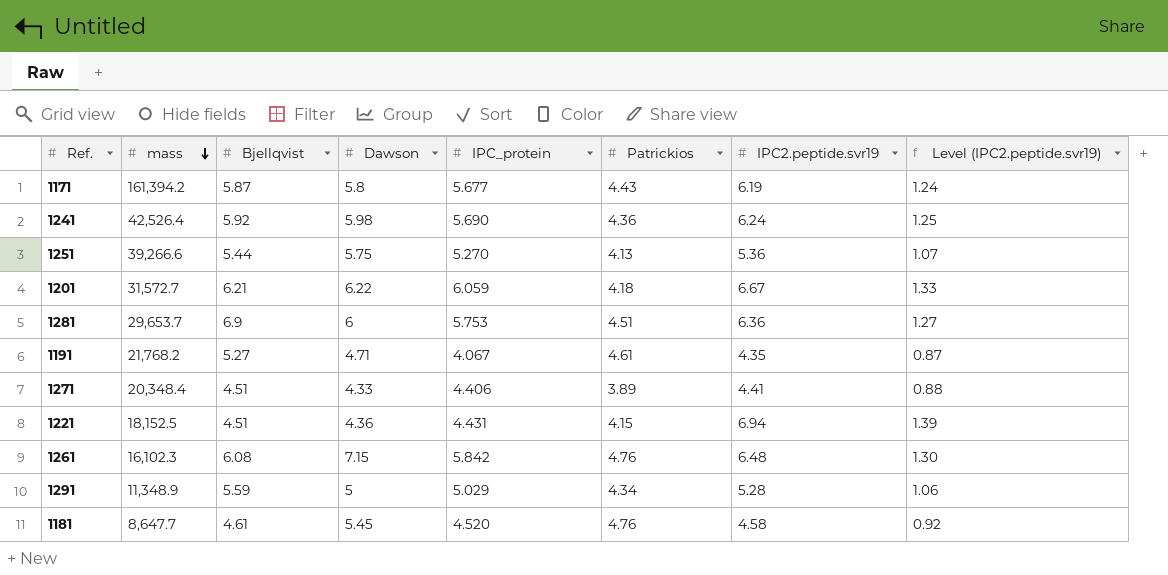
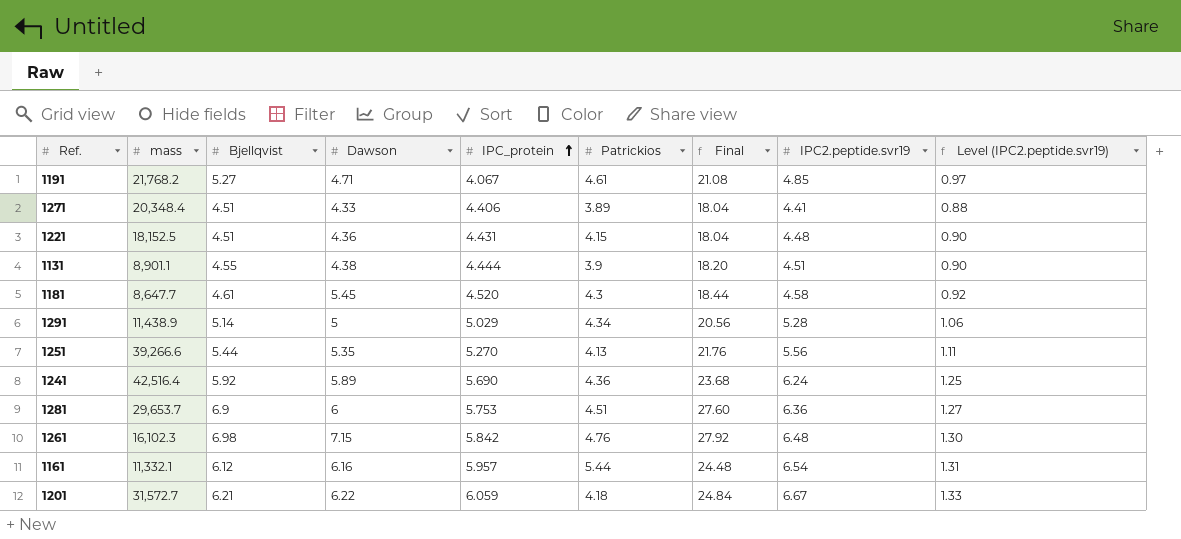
row order: mass descending -> IPC_protein ascending
column Final | formula: none -> [Bjellqvist] * 4
row 1171: 161,394.2 | 5.87 | 5.8 | 5.677 | 4.43 | 6.19 | 1.24 -> none
1191 | IPC2.peptide.svr19: 4.35 -> 4.85
1191 | Level (IPC2.peptide.svr19): 0.87 -> 0.97
1221 | IPC2.peptide.svr19: 6.94 -> 4.48
1221 | Level (IPC2.peptide.svr19): 1.39 -> 0.90
row 1131: none -> 8,901.1 | 4.55 | 4.38 | 4.444 | 3.9 | 18.20 | 4.51 | 0.90
1181 | Patrickios: 4.76 -> 4.3
1291 | mass: 11,348.9 -> 11,438.9
1291 | Bjellqvist: 5.59 -> 5.14
1251 | Dawson: 5.75 -> 5.35
1251 | IPC2.peptide.svr19: 5.36 -> 5.56
1251 | Level (IPC2.peptide.svr19): 1.07 -> 1.11
1241 | mass: 42,526.4 -> 42,516.4
1241 | Dawson: 5.98 -> 5.89
1261 | Bjellqvist: 6.08 -> 6.98
row 1161: none -> 11,332.1 | 6.12 | 6.16 | 5.957 | 5.44 | 24.48 | 6.54 | 1.31

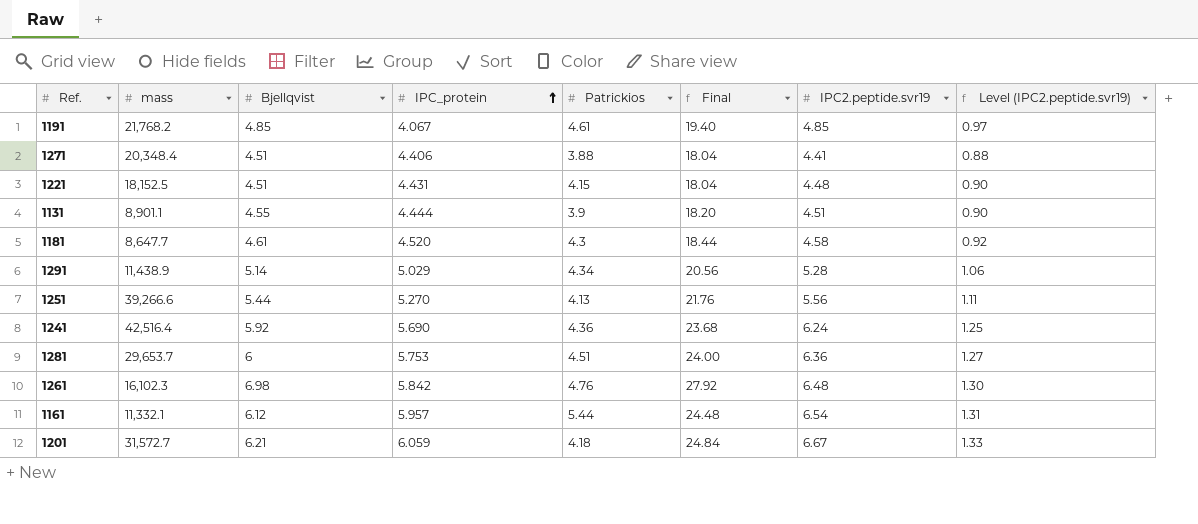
column Dawson | position: 4 -> none
1191 | Bjellqvist: 5.27 -> 4.85
1191 | Final: 21.08 -> 19.40
1271 | Patrickios: 3.89 -> 3.88
1281 | Bjellqvist: 6.9 -> 6
1281 | Final: 27.60 -> 24.00

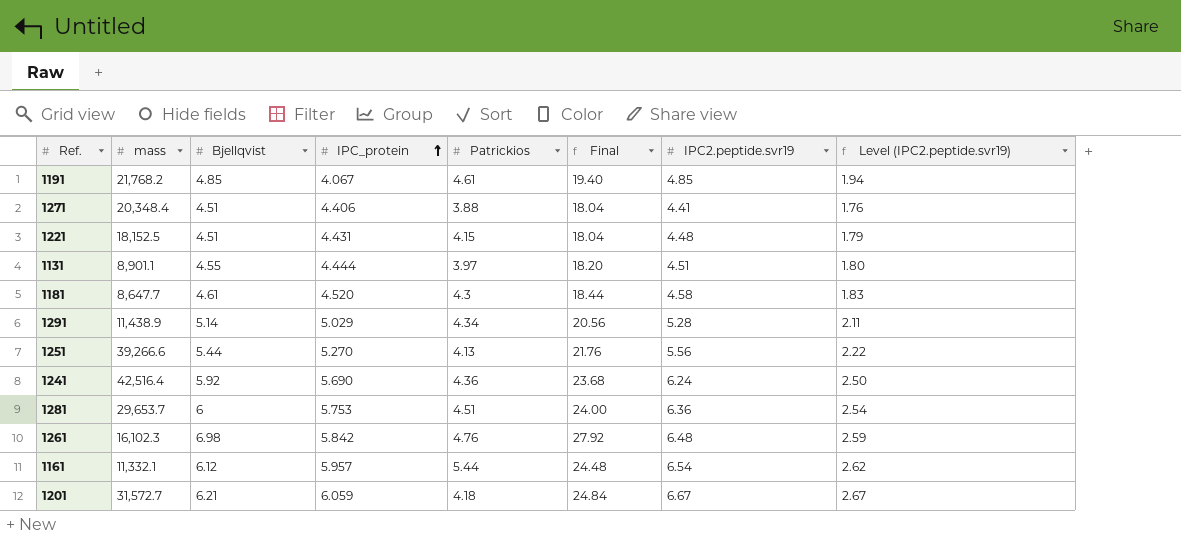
column Level (IPC2.peptide.svr19) | formula: [IPC2.peptide.svr19] * 0.2 -> [IPC2.peptide.svr19] * 0.4
1131 | Patrickios: 3.9 -> 3.97

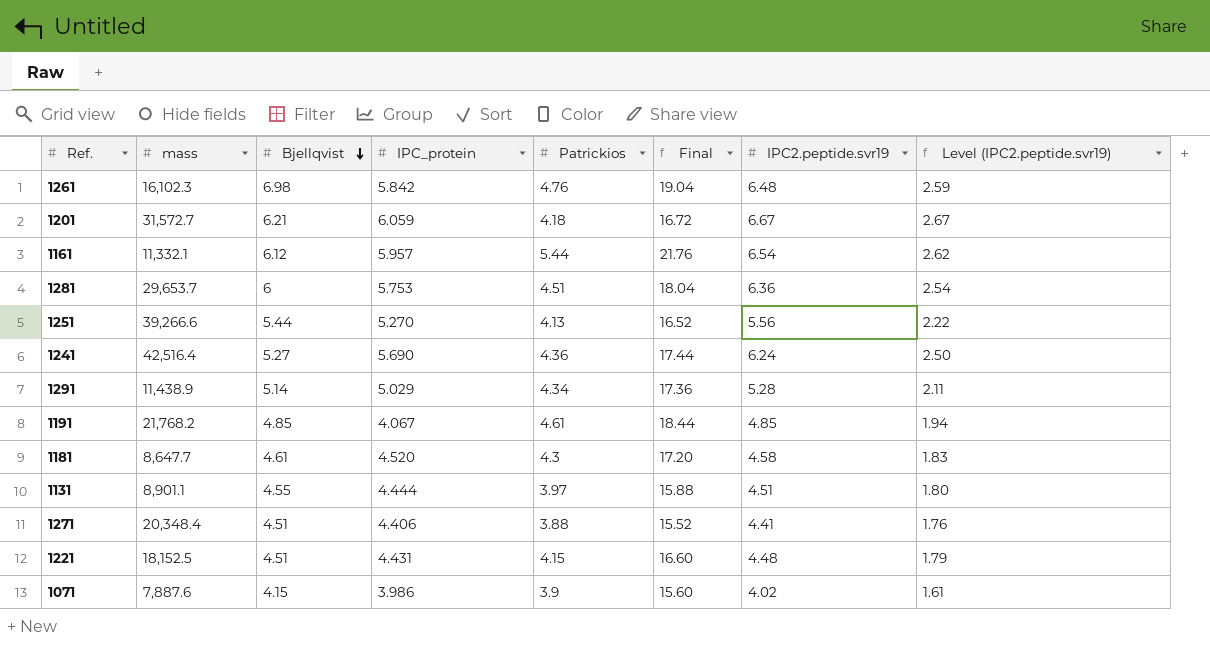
row order: IPC_protein ascending -> Bjellqvist descending
column Final | formula: [Bjellqvist] * 4 -> [Patrickios] * 4
1241 | Bjellqvist: 5.92 -> 5.27
row 1071: none -> 7,887.6 | 4.15 | 3.986 | 3.9 | 15.60 | 4.02 | 1.61

